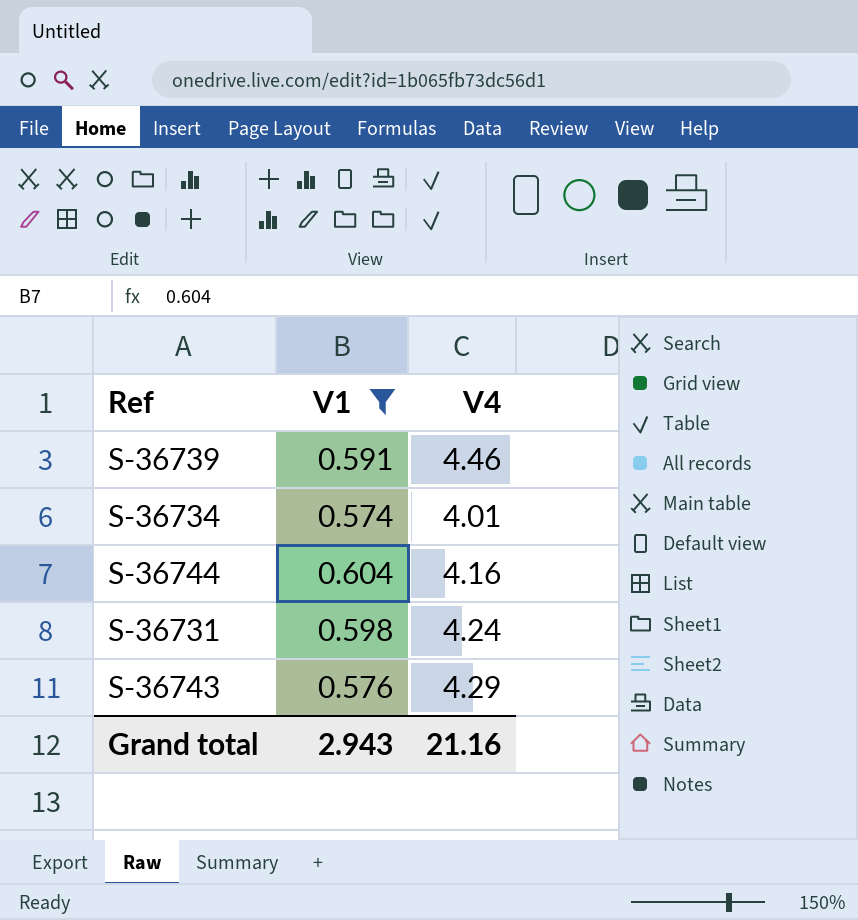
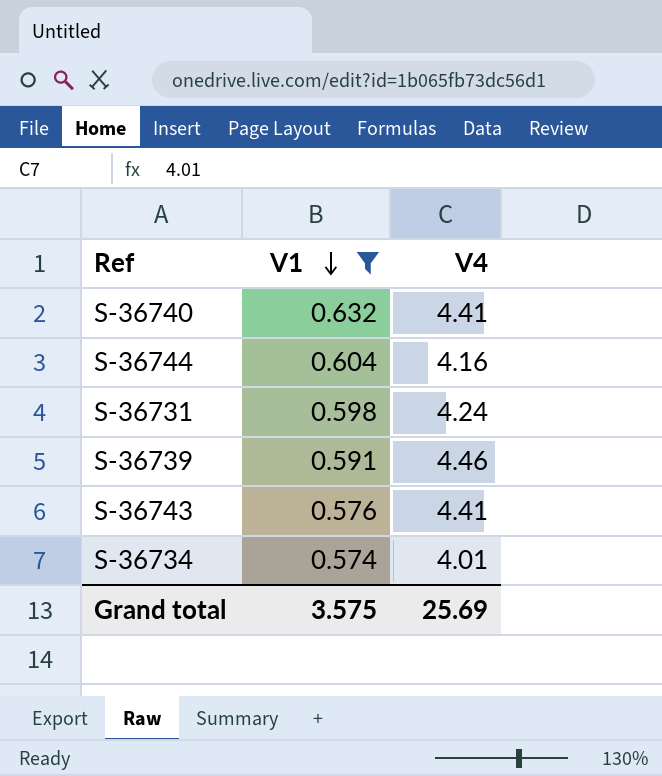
row order: none -> V1 descending
row S-36740: none -> 0.632 | 4.41
S-36743 | V4: 4.29 -> 4.41
Grand total | V1: 2.943 -> 3.575
Grand total | V4: 21.16 -> 25.69

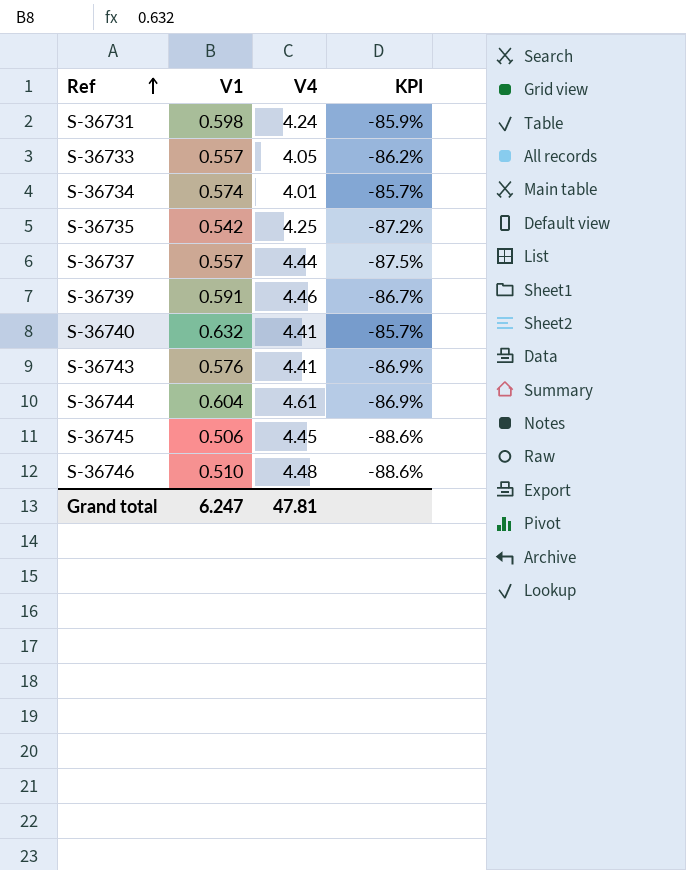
filter: V1 >= 0.574 -> none
row order: V1 descending -> Ref ascending
column KPI | formula: none -> ([V1] - [V4]) / [V4]
S-36744 | V4: 4.16 -> 4.61
Grand total | V1: 3.575 -> 6.247
Grand total | V4: 25.69 -> 47.81

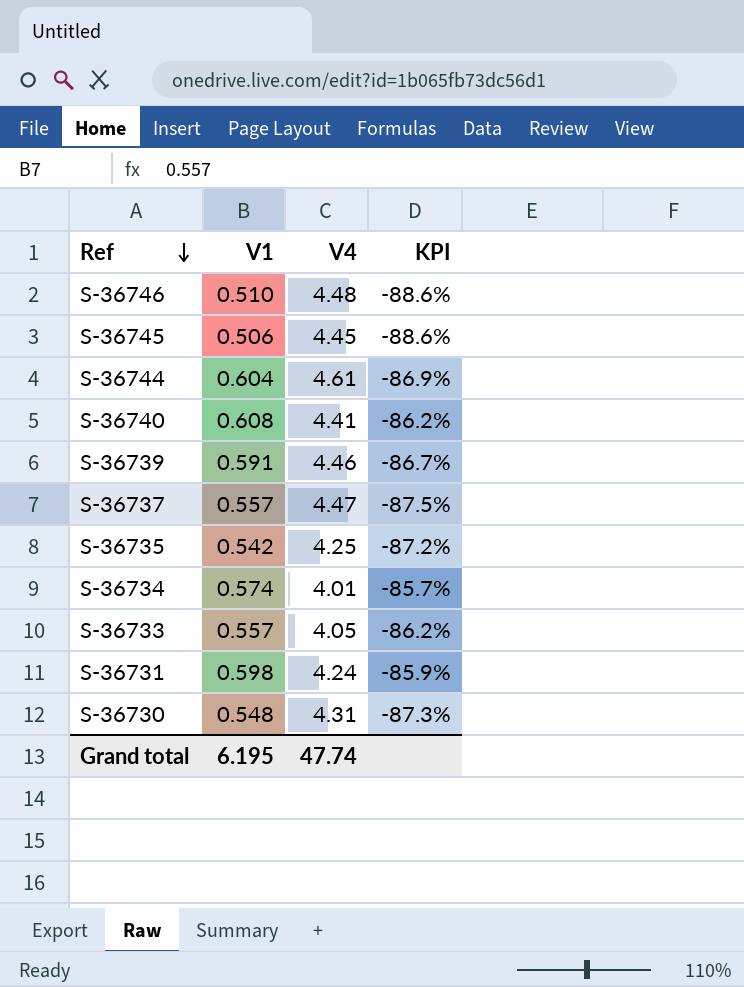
row order: Ref ascending -> Ref descending
row S-36743: 0.576 | 4.41 | -86.9% -> none
S-36740 | V1: 0.632 -> 0.608
S-36740 | KPI: -85.7% -> -86.2%
S-36737 | V4: 4.44 -> 4.47
row S-36730: none -> 0.548 | 4.31 | -87.3%
Grand total | V1: 6.247 -> 6.195
Grand total | V4: 47.81 -> 47.74

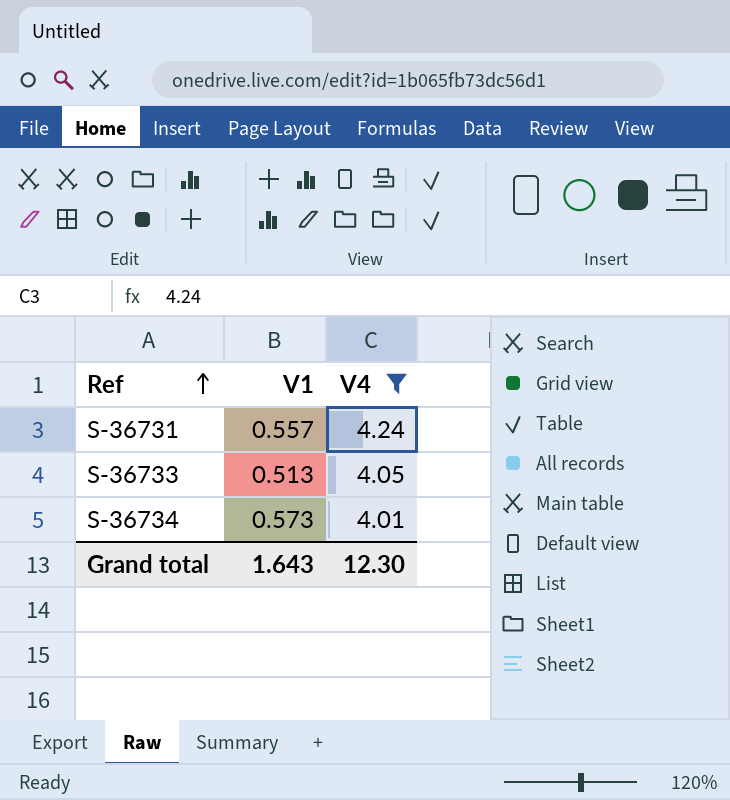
filter: none -> V4 <= 4.24
row order: Ref descending -> Ref ascending
column KPI | formula: ([V1] - [V4]) / [V4] -> none
S-36731 | V1: 0.598 -> 0.557
S-36733 | V1: 0.557 -> 0.513
S-36734 | V1: 0.574 -> 0.573
Grand total | V1: 6.195 -> 1.643
Grand total | V4: 47.74 -> 12.30

